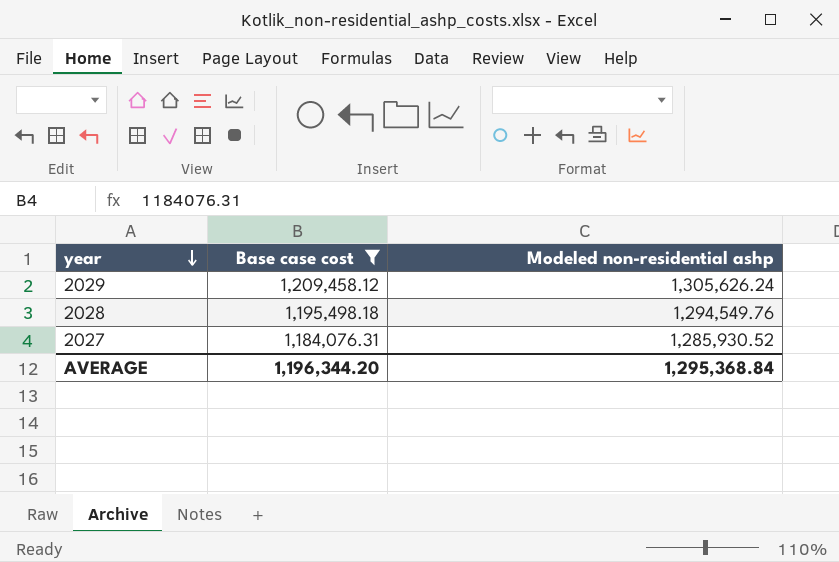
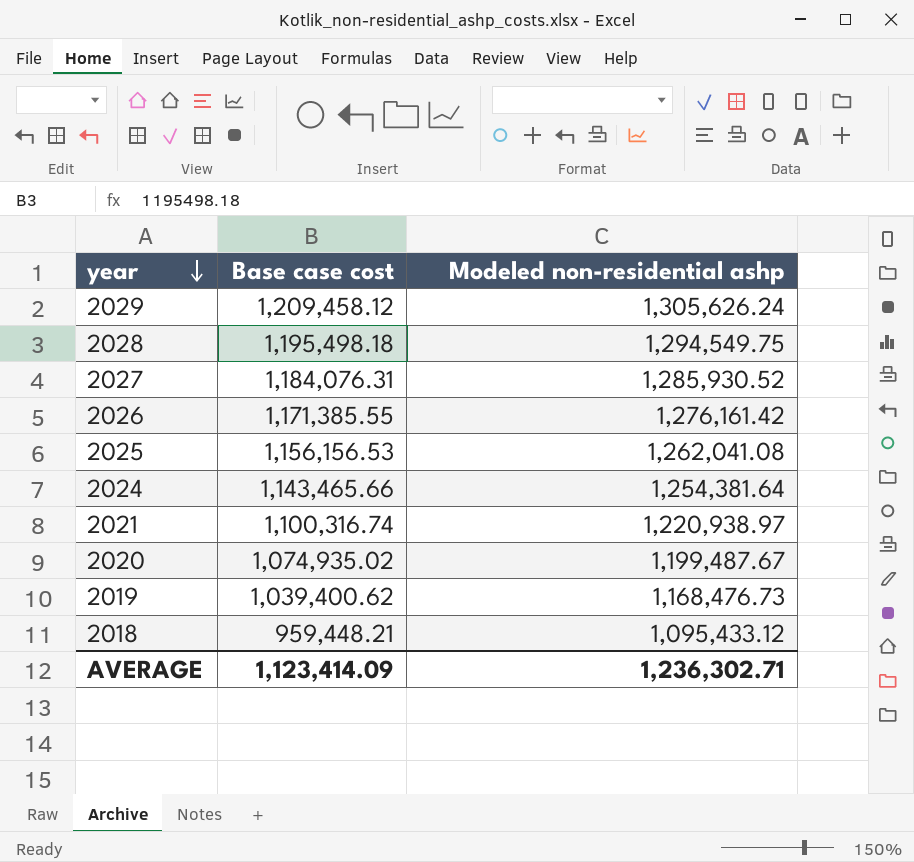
filter: Base case cost >= 1,184,076.31 -> none
2028 | Modeled non-residential ashp: 1,294,549.76 -> 1,294,549.75
AVERAGE | Base case cost: 1,196,344.20 -> 1,123,414.09
AVERAGE | Modeled non-residential ashp: 1,295,368.84 -> 1,236,302.71

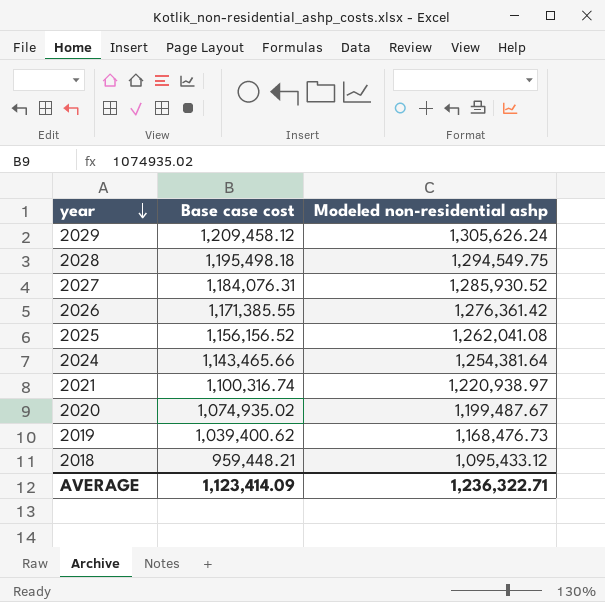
2026 | Modeled non-residential ashp: 1,276,161.42 -> 1,276,361.42
2025 | Base case cost: 1,156,156.53 -> 1,156,156.52
AVERAGE | Modeled non-residential ashp: 1,236,302.71 -> 1,236,322.71

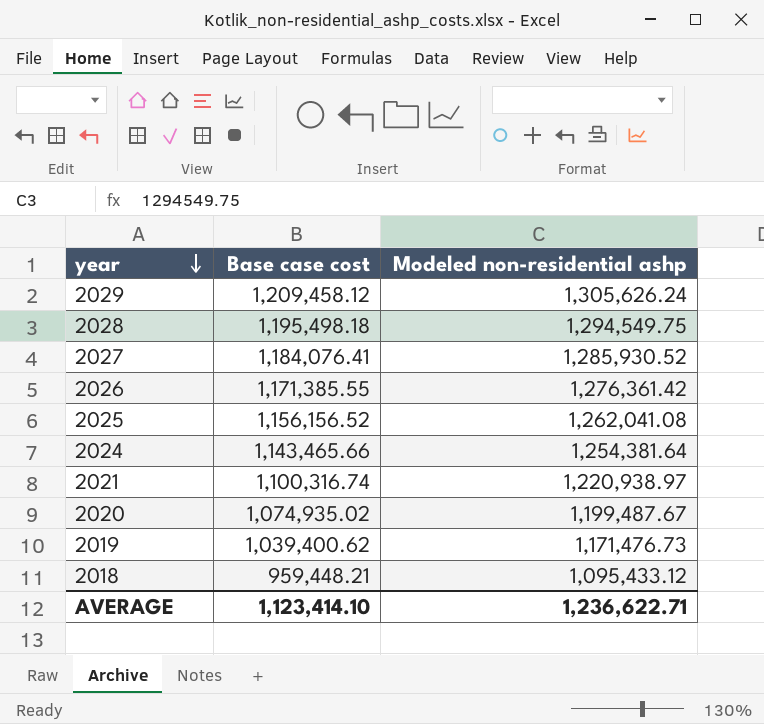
2027 | Base case cost: 1,184,076.31 -> 1,184,076.41
2019 | Modeled non-residential ashp: 1,168,476.73 -> 1,171,476.73
AVERAGE | Base case cost: 1,123,414.09 -> 1,123,414.10
AVERAGE | Modeled non-residential ashp: 1,236,322.71 -> 1,236,622.71

